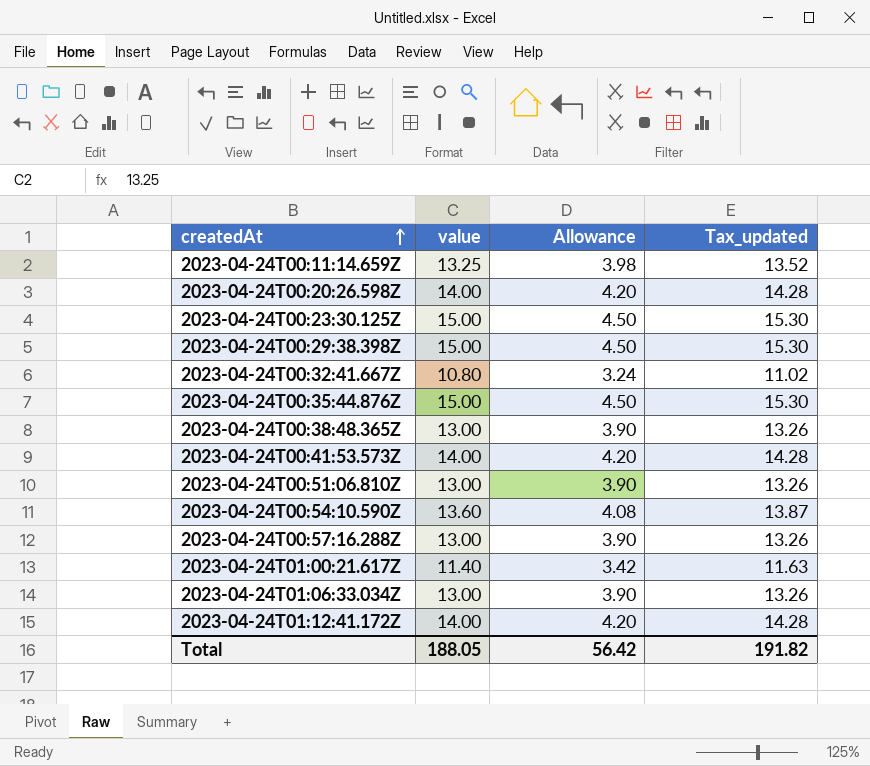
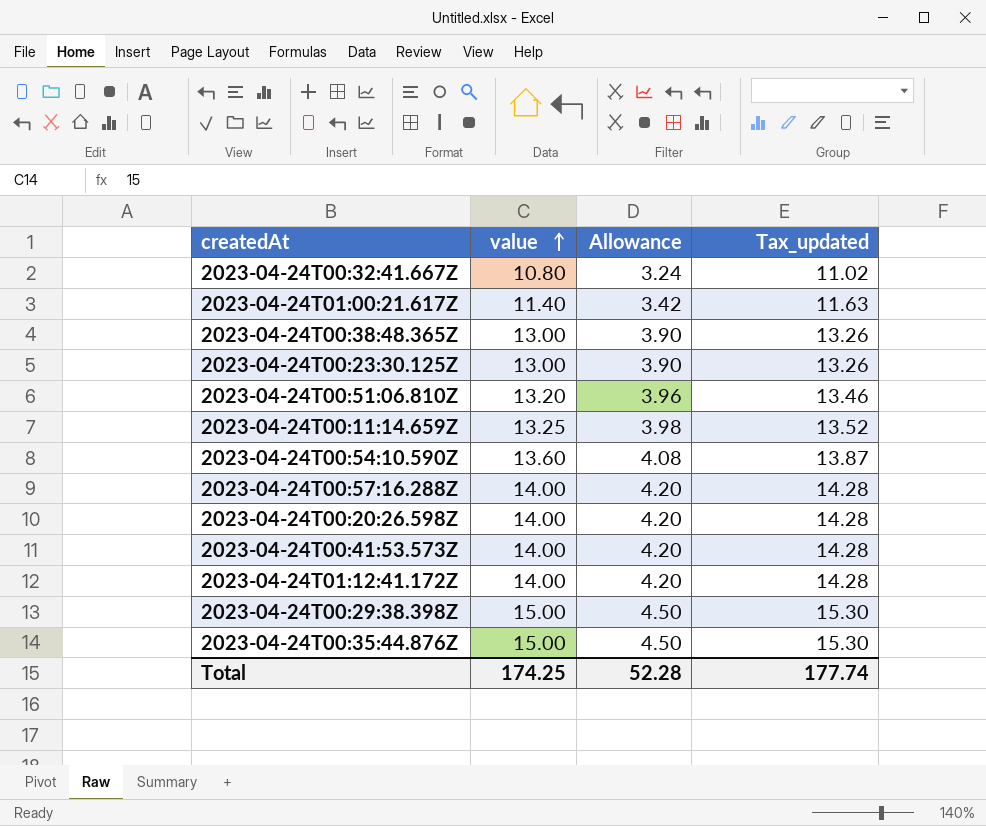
row order: createdAt ascending -> value ascending
row 2023-04-24T01:06:33.034Z: 13.00 | 3.90 | 13.26 -> none
2023-04-24T00:23:30.125Z | value: 15.00 -> 13.00
2023-04-24T00:23:30.125Z | Allowance: 4.50 -> 3.90
2023-04-24T00:23:30.125Z | Tax_updated: 15.30 -> 13.26
2023-04-24T00:51:06.810Z | value: 13.00 -> 13.20
2023-04-24T00:51:06.810Z | Allowance: 3.90 -> 3.96
2023-04-24T00:51:06.810Z | Tax_updated: 13.26 -> 13.46
2023-04-24T00:57:16.288Z | value: 13.00 -> 14.00
2023-04-24T00:57:16.288Z | Allowance: 3.90 -> 4.20
2023-04-24T00:57:16.288Z | Tax_updated: 13.26 -> 14.28
Total | value: 188.05 -> 174.25
Total | Allowance: 56.42 -> 52.28
Total | Tax_updated: 191.82 -> 177.74

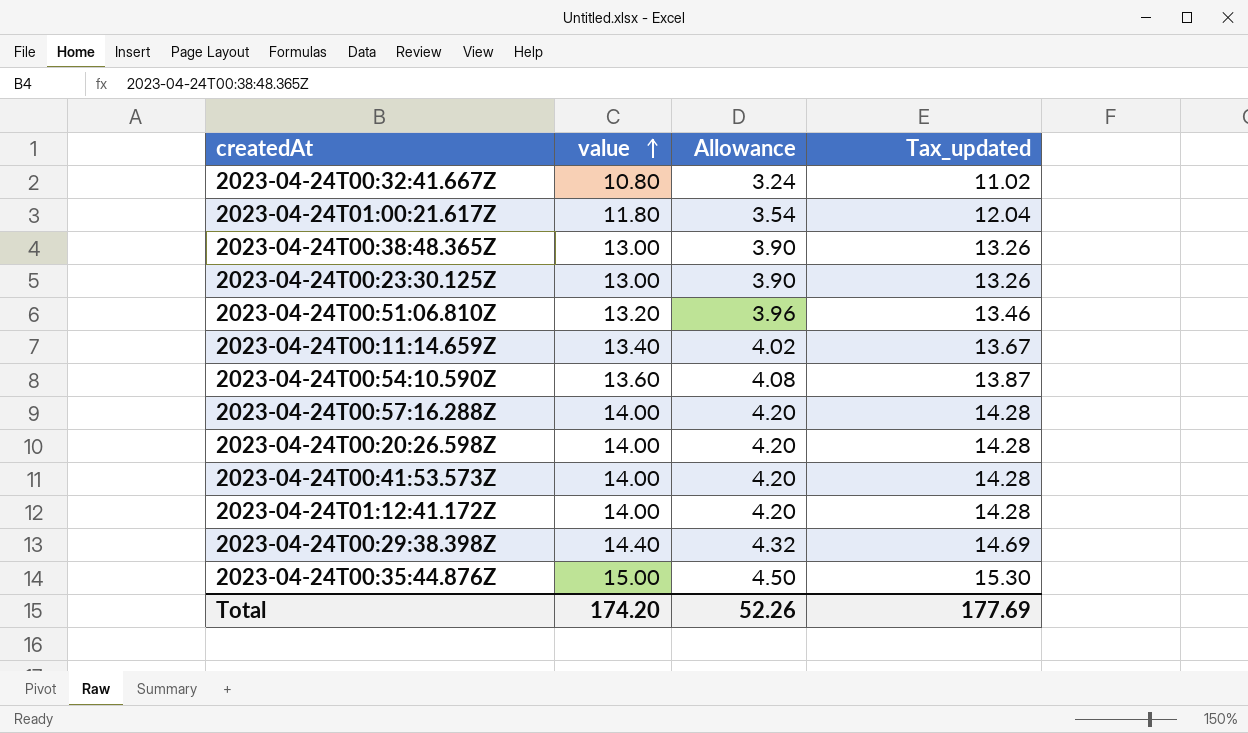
2023-04-24T01:00:21.617Z | value: 11.40 -> 11.80
2023-04-24T01:00:21.617Z | Allowance: 3.42 -> 3.54
2023-04-24T01:00:21.617Z | Tax_updated: 11.63 -> 12.04
2023-04-24T00:11:14.659Z | value: 13.25 -> 13.40
2023-04-24T00:11:14.659Z | Allowance: 3.98 -> 4.02
2023-04-24T00:11:14.659Z | Tax_updated: 13.52 -> 13.67
2023-04-24T00:29:38.398Z | value: 15.00 -> 14.40
2023-04-24T00:29:38.398Z | Allowance: 4.50 -> 4.32
2023-04-24T00:29:38.398Z | Tax_updated: 15.30 -> 14.69
Total | value: 174.25 -> 174.20
Total | Allowance: 52.28 -> 52.26
Total | Tax_updated: 177.74 -> 177.69

